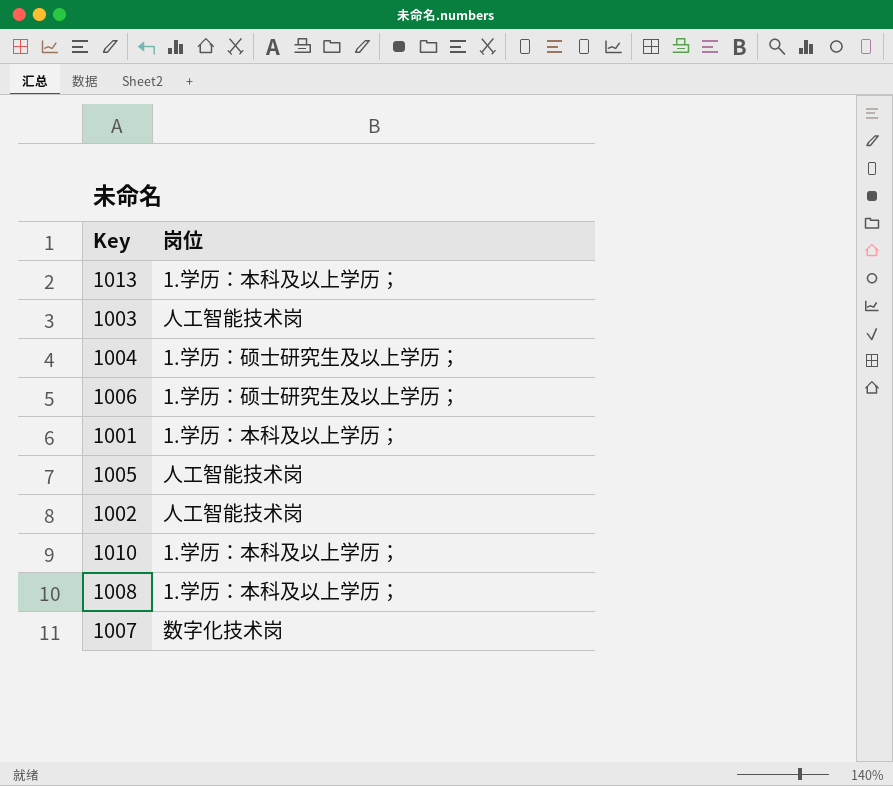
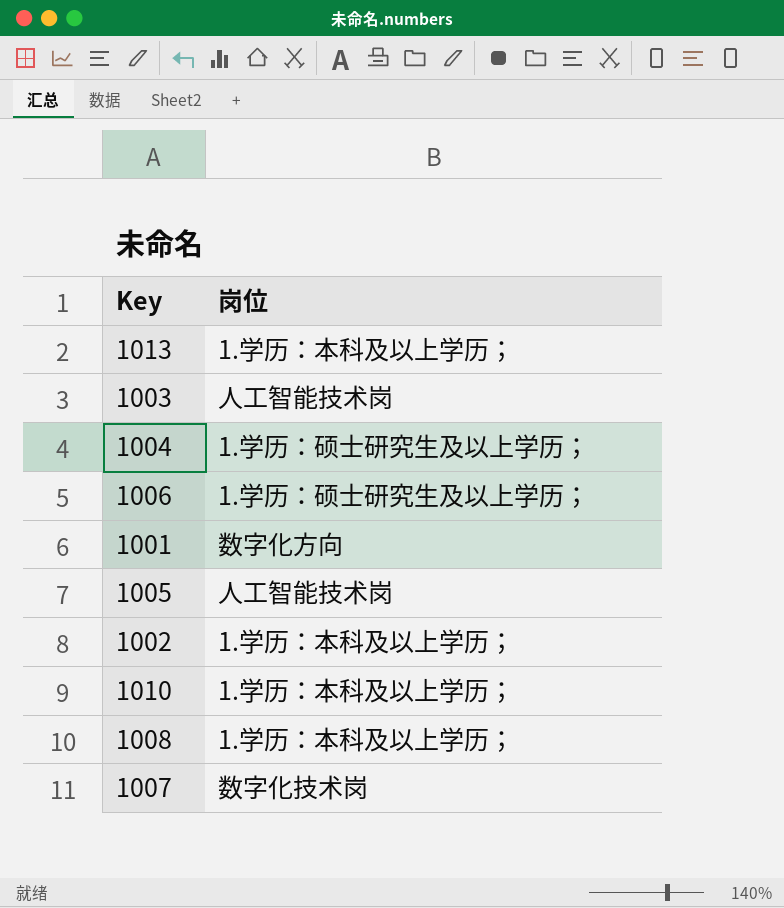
1001 | 岗位: 1.学历：本科及以上学历； -> 数字化方向
1002 | 岗位: 人工智能技术岗 -> 1.学历：本科及以上学历；

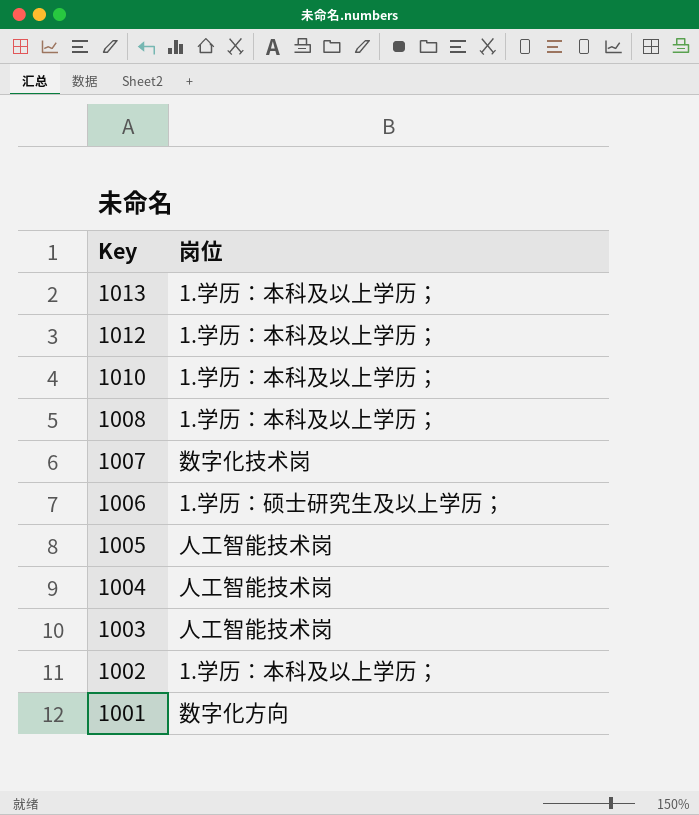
row order: none -> Key descending
row 1012: none -> 1.学历：本科及以上学历；
1004 | 岗位: 1.学历：硕士研究生及以上学历； -> 人工智能技术岗

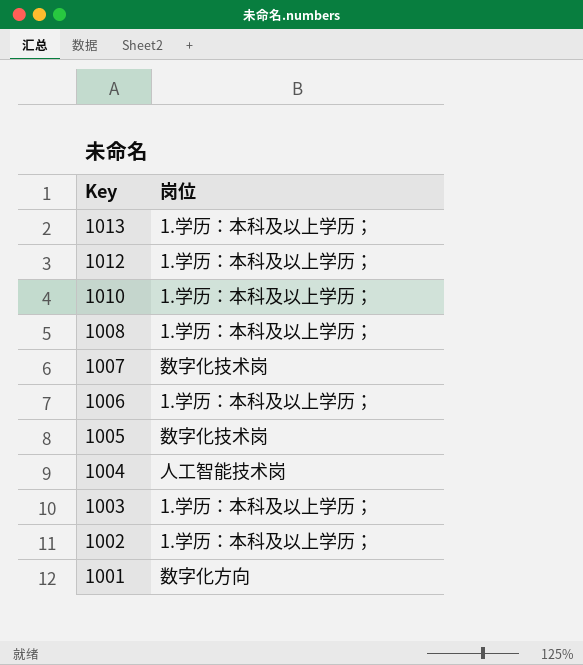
1006 | 岗位: 1.学历：硕士研究生及以上学历； -> 1.学历：本科及以上学历；
1005 | 岗位: 人工智能技术岗 -> 数字化技术岗
1003 | 岗位: 人工智能技术岗 -> 1.学历：本科及以上学历；

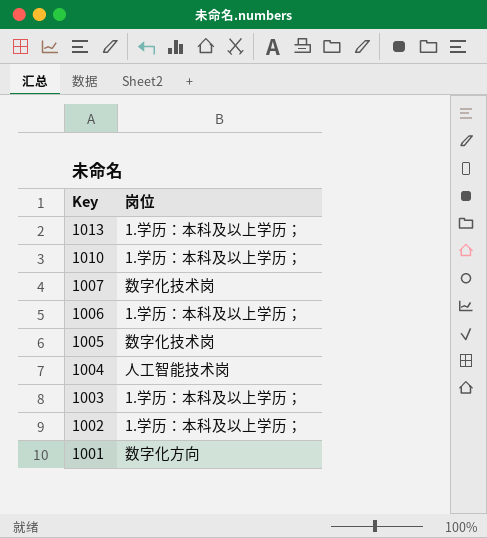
row 1012: 1.学历：本科及以上学历； -> none
row 1008: 1.学历：本科及以上学历； -> none

